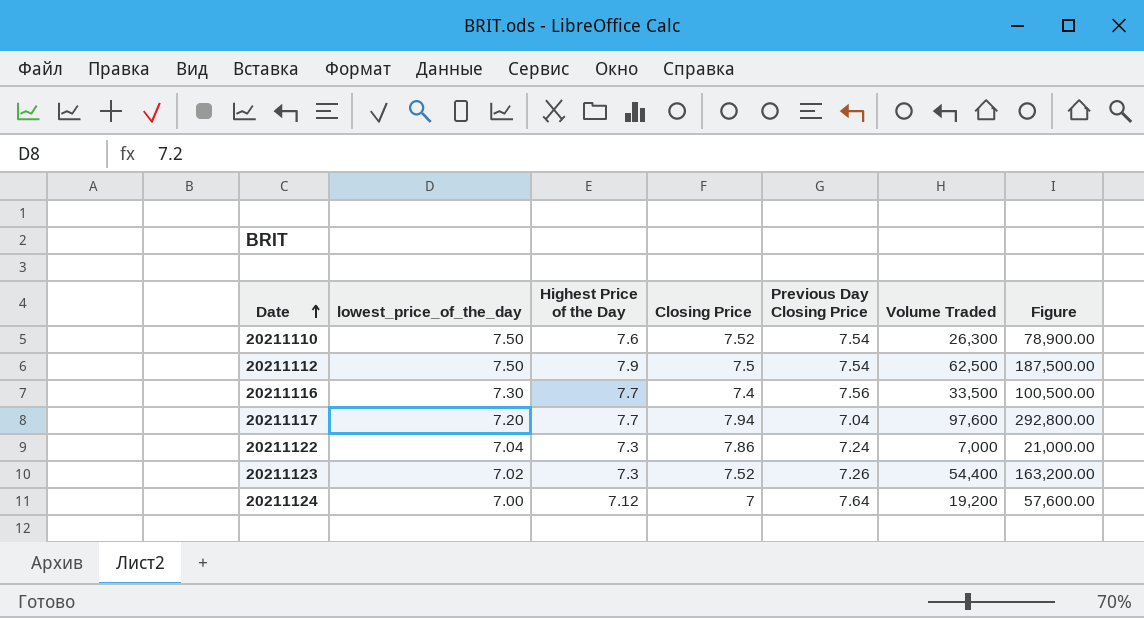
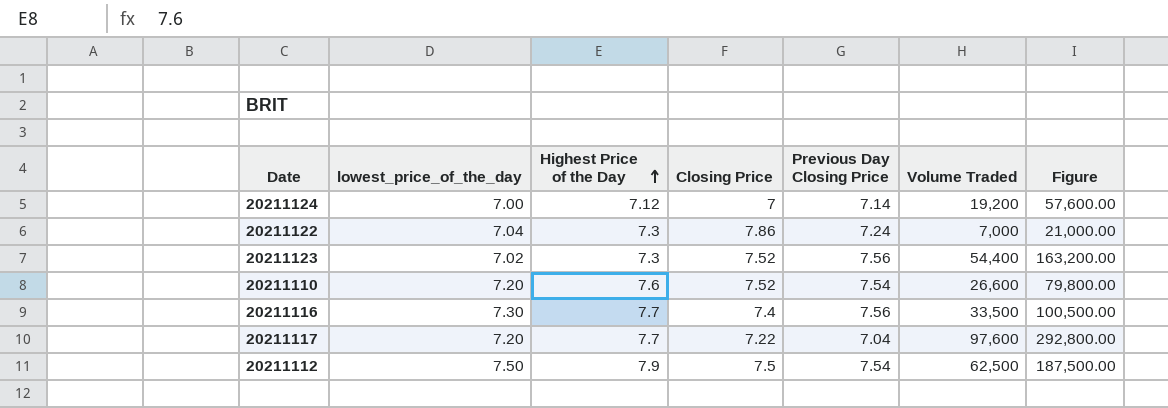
row order: Date ascending -> Highest Price of the Day ascending
20211124 | Previous Day Closing Price: 7.64 -> 7.14
20211123 | Previous Day Closing Price: 7.26 -> 7.56
20211110 | lowest_price_of_the_day: 7.50 -> 7.20
20211110 | Volume Traded: 26,300 -> 26,600
20211110 | Figure: 78,900.00 -> 79,800.00
20211117 | Closing Price: 7.94 -> 7.22

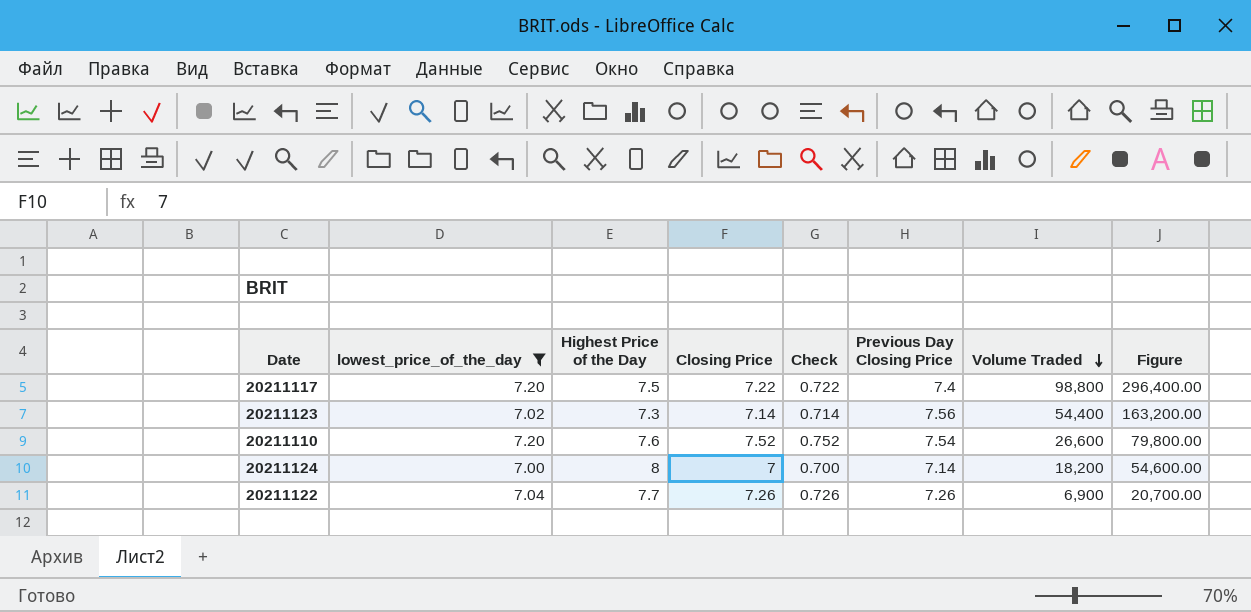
filter: none -> lowest_price_of_the_day <= 7.20
row order: Highest Price of the Day ascending -> Volume Traded descending
column Check | formula: none -> [Closing Price] * 0.1
20211117 | Highest Price of the Day: 7.7 -> 7.5
20211117 | Previous Day Closing Price: 7.04 -> 7.4
20211117 | Volume Traded: 97,600 -> 98,800
20211117 | Figure: 292,800.00 -> 296,400.00
20211123 | Closing Price: 7.52 -> 7.14
20211124 | Highest Price of the Day: 7.12 -> 8
20211124 | Volume Traded: 19,200 -> 18,200
20211124 | Figure: 57,600.00 -> 54,600.00
20211122 | Highest Price of the Day: 7.3 -> 7.7
20211122 | Closing Price: 7.86 -> 7.26
20211122 | Previous Day Closing Price: 7.24 -> 7.26
20211122 | Volume Traded: 7,000 -> 6,900
20211122 | Figure: 21,000.00 -> 20,700.00

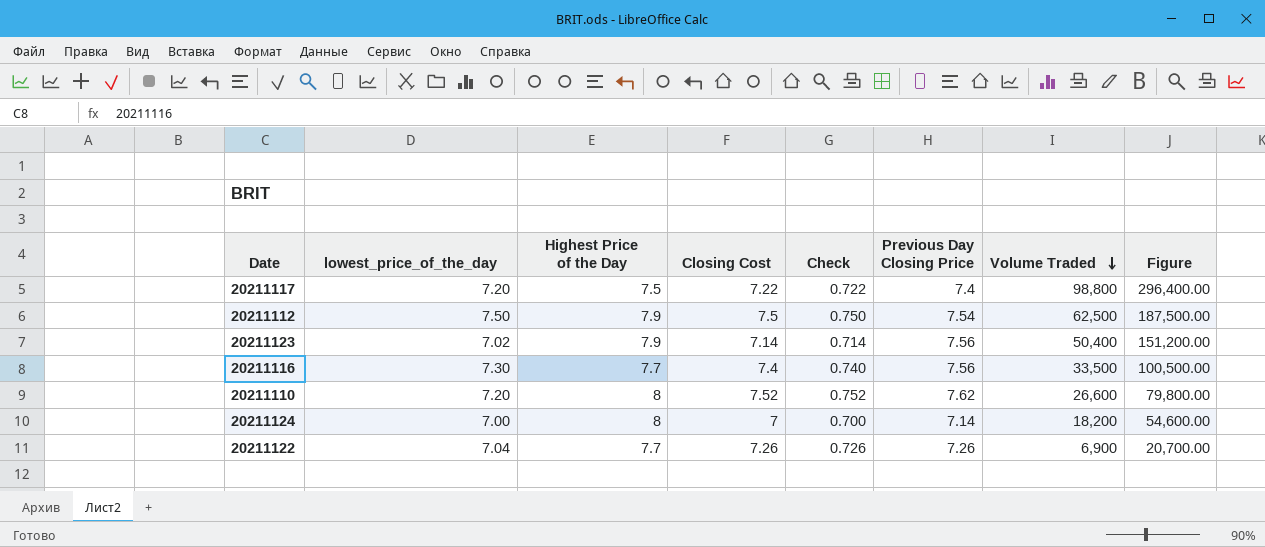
filter: lowest_price_of_the_day <= 7.20 -> none
column name: Closing Price -> Closing Cost
20211123 | Highest Price of the Day: 7.3 -> 7.9
20211123 | Volume Traded: 54,400 -> 50,400
20211123 | Figure: 163,200.00 -> 151,200.00
20211110 | Highest Price of the Day: 7.6 -> 8
20211110 | Previous Day Closing Price: 7.54 -> 7.62

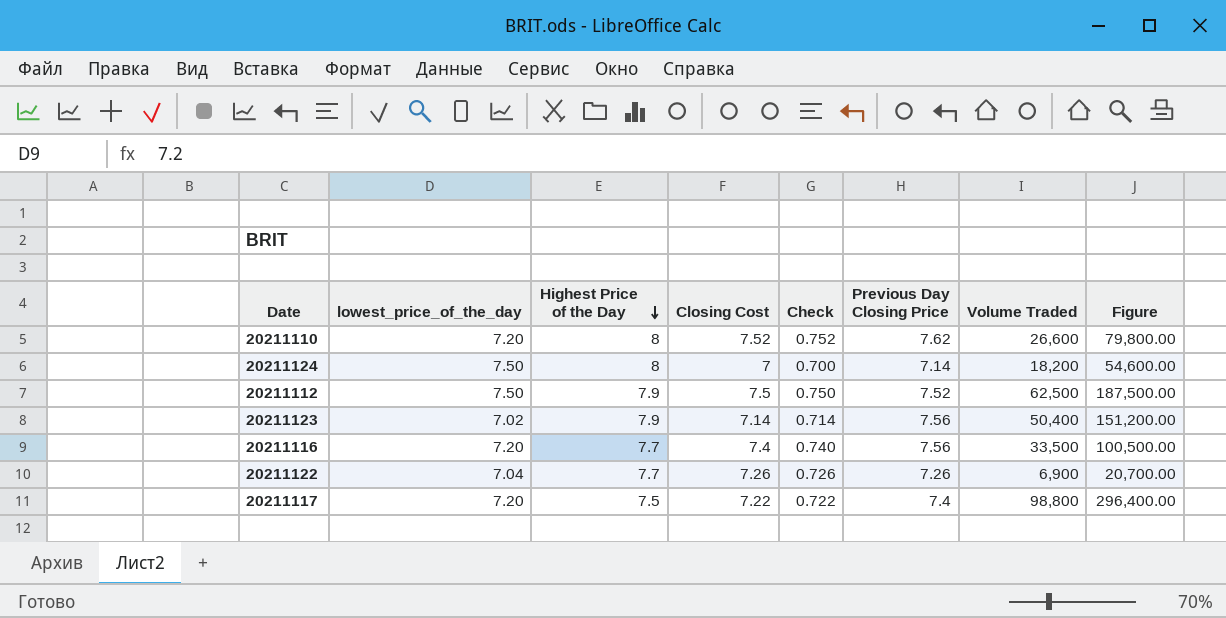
row order: Volume Traded descending -> Highest Price of the Day descending
20211124 | lowest_price_of_the_day: 7.00 -> 7.50
20211112 | Previous Day Closing Price: 7.54 -> 7.52
20211116 | lowest_price_of_the_day: 7.30 -> 7.20

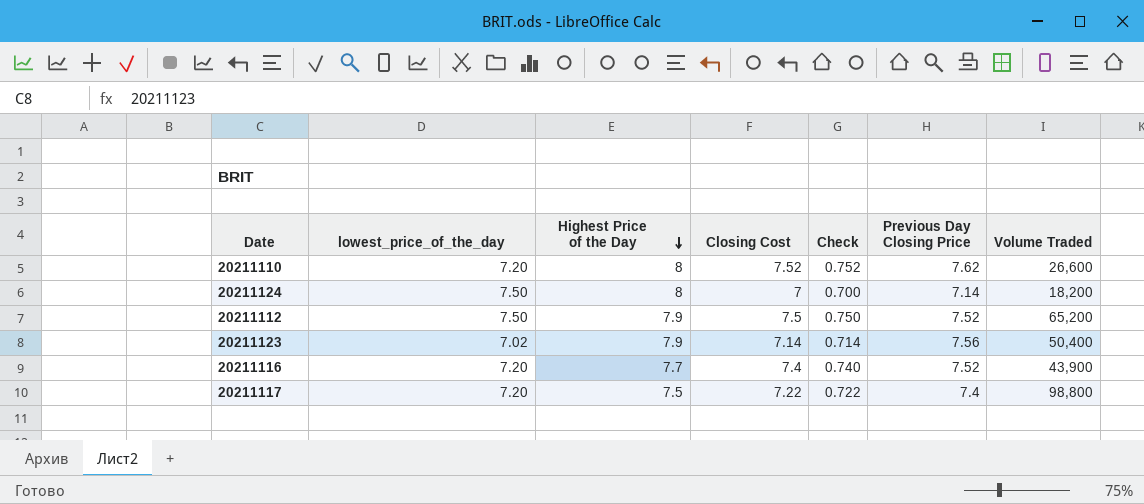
column Figure | formula: [Volume Traded] * 3 -> none
row 20211122: 7.04 | 7.7 | 7.26 | 0.726 | 7.26 | 6,900 | 20,700.00 -> none
20211112 | Volume Traded: 62,500 -> 65,200
20211116 | Previous Day Closing Price: 7.56 -> 7.52
20211116 | Volume Traded: 33,500 -> 43,900

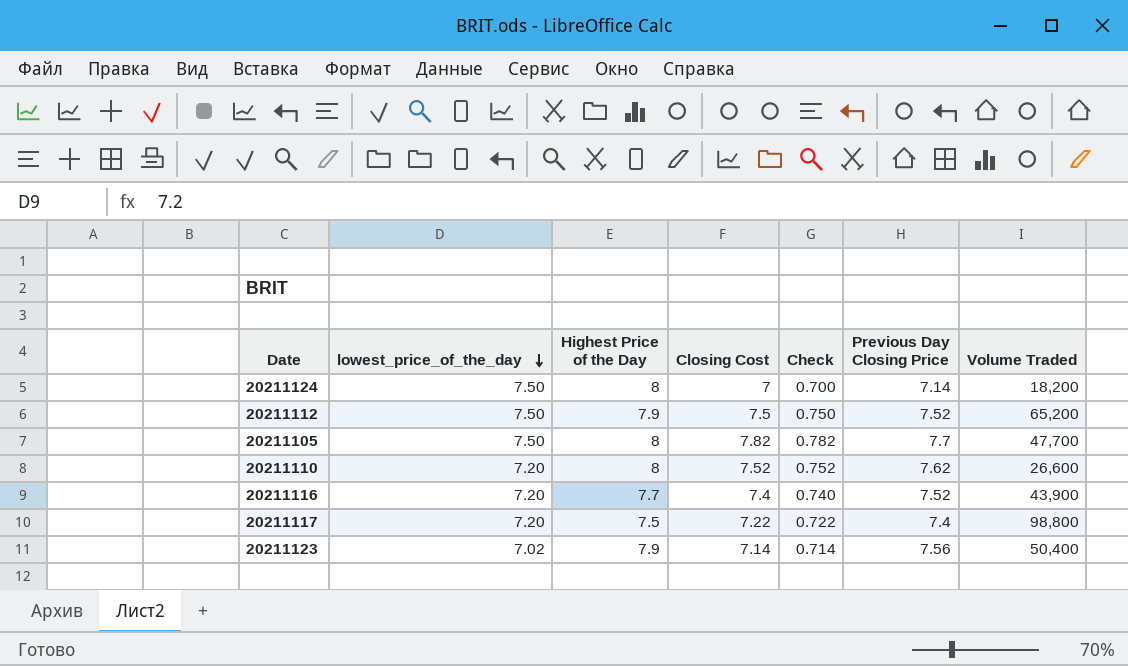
row order: Highest Price of the Day descending -> lowest_price_of_the_day descending
row 20211105: none -> 7.50 | 8 | 7.82 | 0.782 | 7.7 | 47,700

